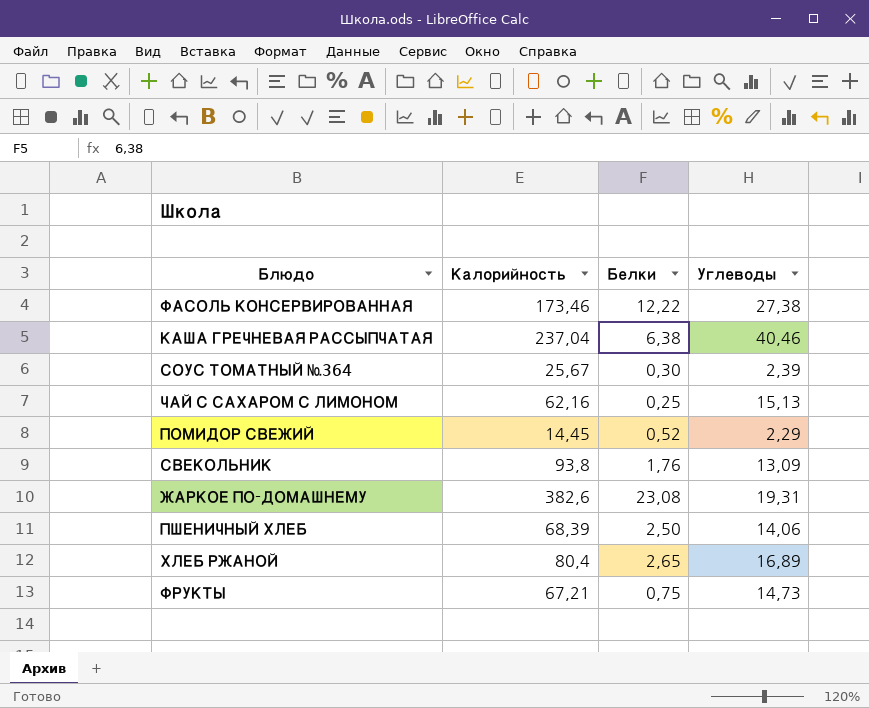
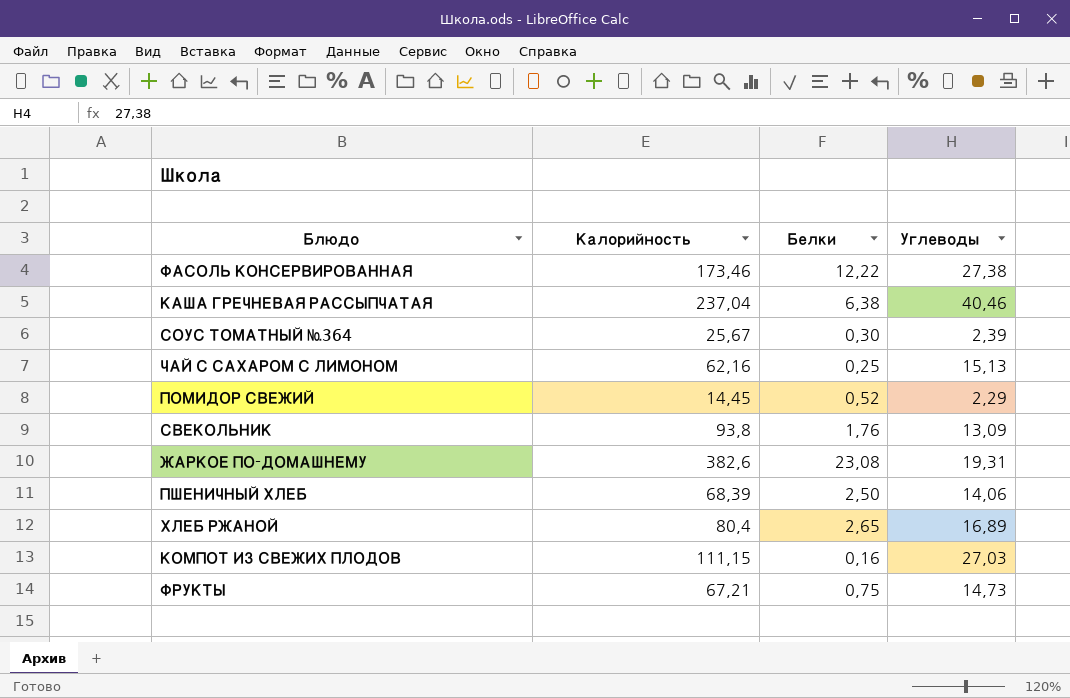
row КОМПОТ ИЗ СВЕЖИХ ПЛОДОВ: none -> 111,15 | 0,16 | 27,03

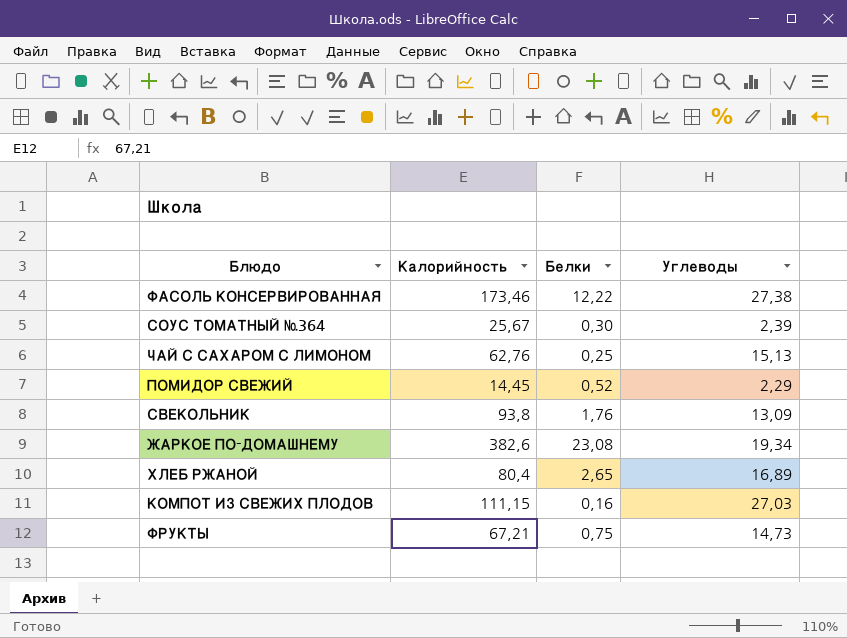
row КАША ГРЕЧНЕВАЯ РАССЫПЧАТАЯ: 237,04 | 6,38 | 40,46 -> none
row ПШЕНИЧНЫЙ ХЛЕБ: 68,39 | 2,50 | 14,06 -> none
ЧАЙ С САХАРОМ С ЛИМОНОМ | Калорийность: 62,16 -> 62,76
ЖАРКОЕ ПО-ДОМАШНЕМУ | Углеводы: 19,31 -> 19,34

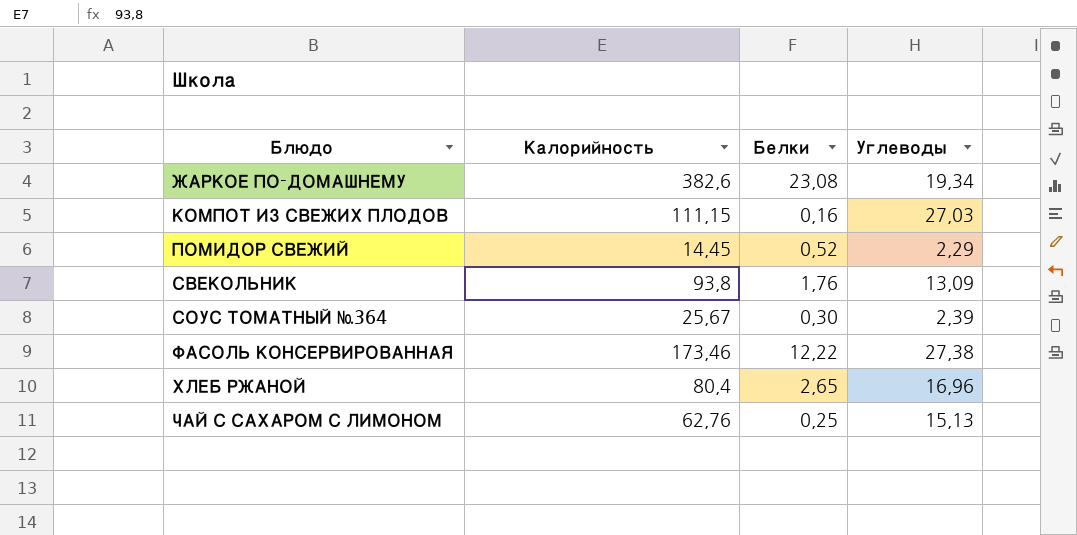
row order: none -> Блюдо ascending
row ФРУКТЫ: 67,21 | 0,75 | 14,73 -> none
ХЛЕБ РЖАНОЙ | Углеводы: 16,89 -> 16,96

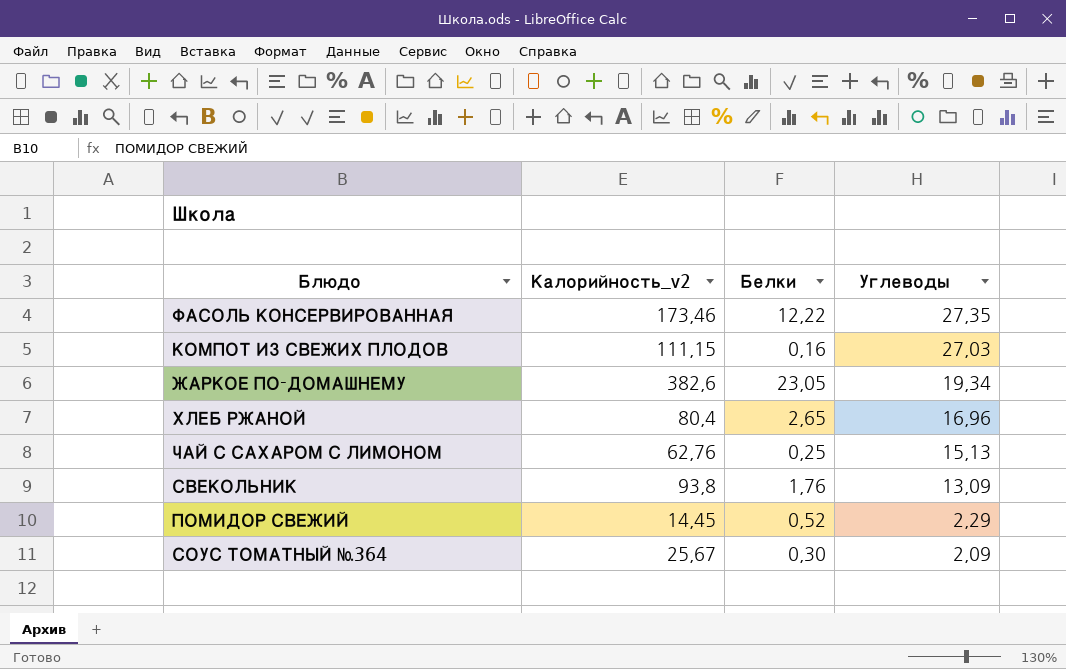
row order: Блюдо ascending -> Углеводы descending
column name: Калорийность -> Калорийность_v2
ФАСОЛЬ КОНСЕРВИРОВАННАЯ | Углеводы: 27,38 -> 27,35
ЖАРКОЕ ПО-ДОМАШНЕМУ | Белки: 23,08 -> 23,05
СОУС ТОМАТНЫЙ №364 | Углеводы: 2,39 -> 2,09

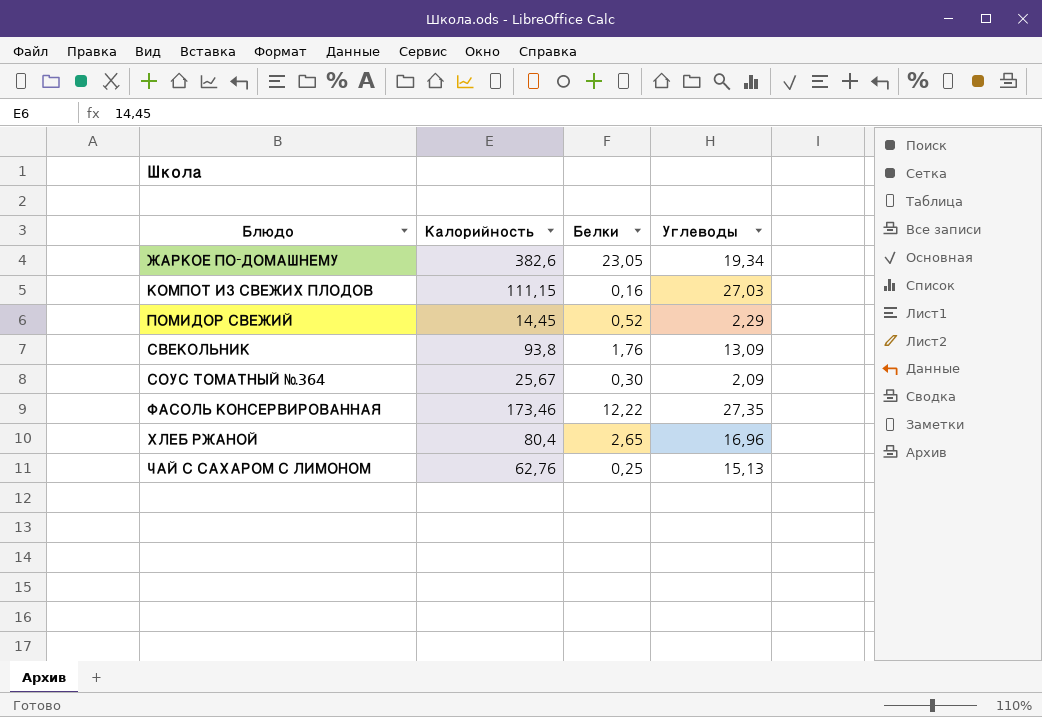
row order: Углеводы descending -> Блюдо ascending
column name: Калорийность_v2 -> Калорийность

